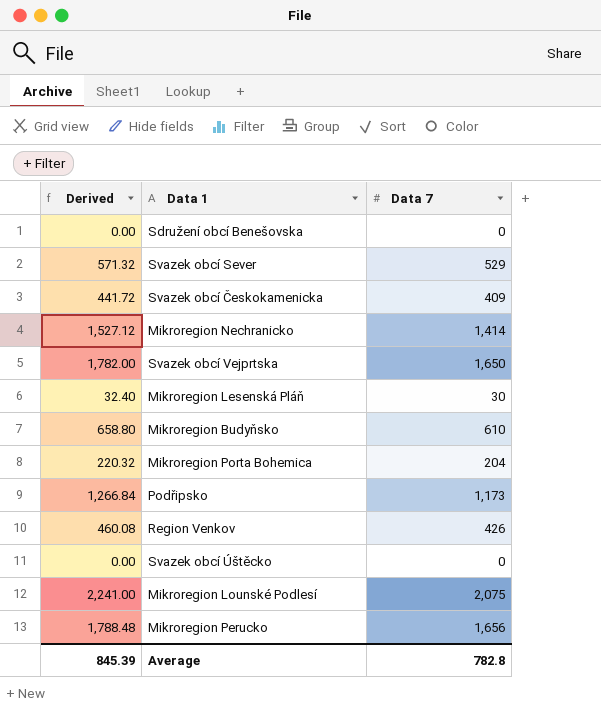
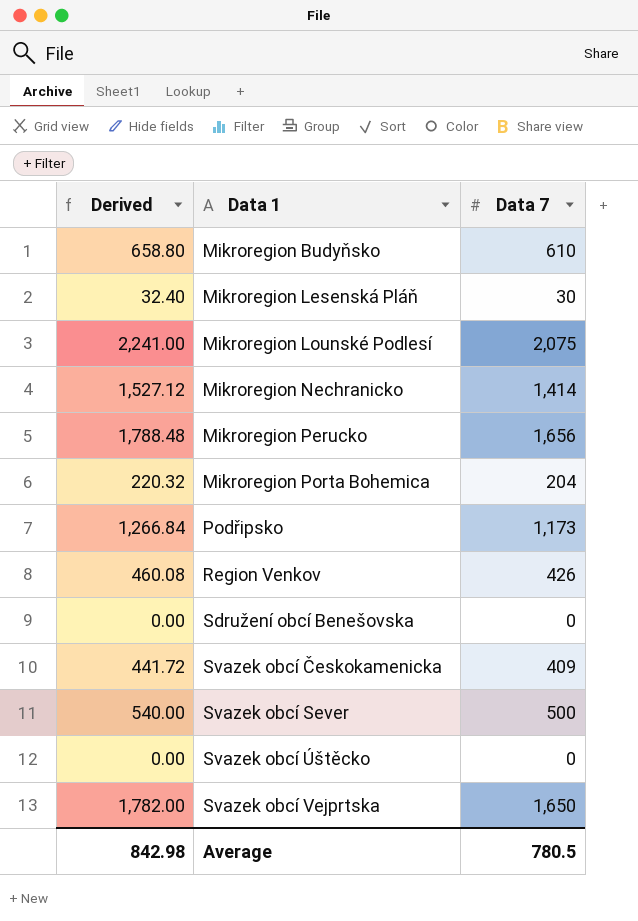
row order: none -> Data 1 ascending
Svazek obcí Sever | Derived: 571.32 -> 540.00
Svazek obcí Sever | Data 7: 529 -> 500
Average | Derived: 845.39 -> 842.98
Average | Data 7: 782.8 -> 780.5

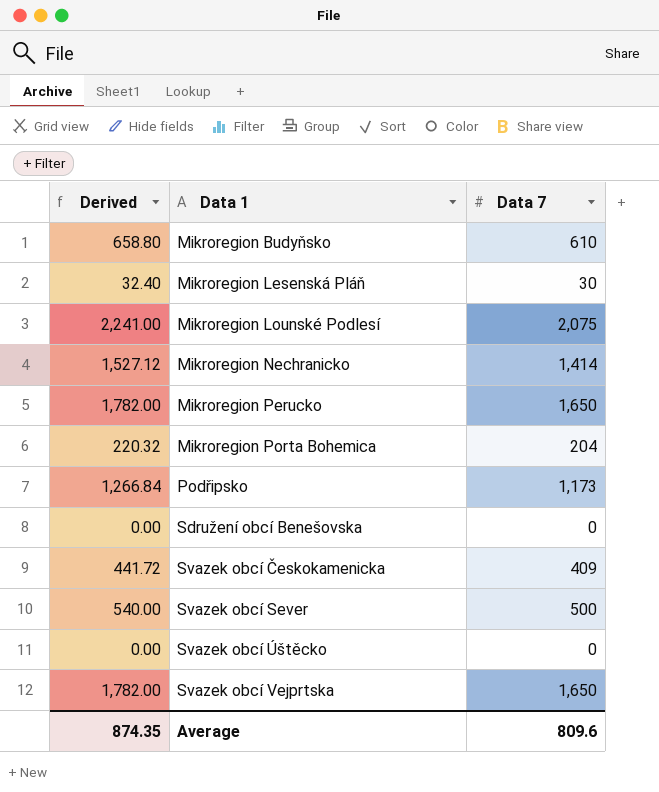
row Region Venkov: 460.08 | 426 -> none
Mikroregion Perucko | Derived: 1,788.48 -> 1,782.00
Mikroregion Perucko | Data 7: 1,656 -> 1,650
Average | Derived: 842.98 -> 874.35
Average | Data 7: 780.5 -> 809.6

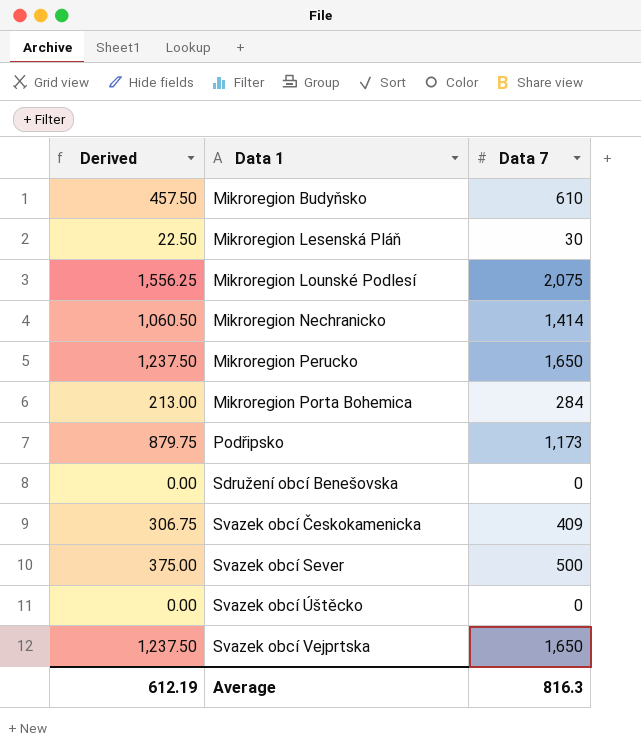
column Derived | formula: [Data 7] * 1.08 -> [Data 7] * 0.75
Mikroregion Porta Bohemica | Data 7: 204 -> 284
Average | Derived: 874.35 -> 612.19
Average | Data 7: 809.6 -> 816.3

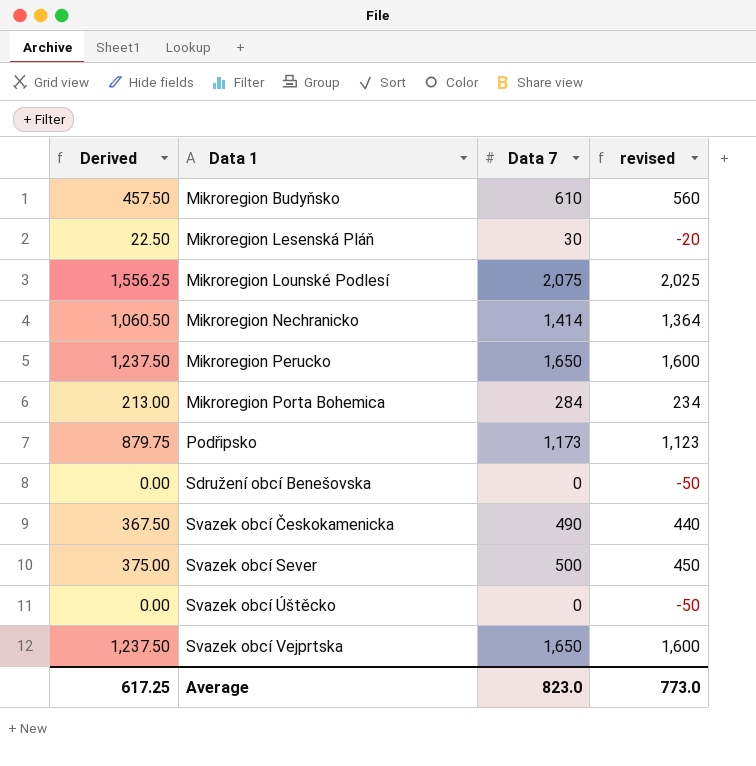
column revised | formula: none -> [Data 7] - 50
Svazek obcí Českokamenicka | Derived: 306.75 -> 367.50
Svazek obcí Českokamenicka | Data 7: 409 -> 490
Average | Derived: 612.19 -> 617.25
Average | Data 7: 816.3 -> 823.0

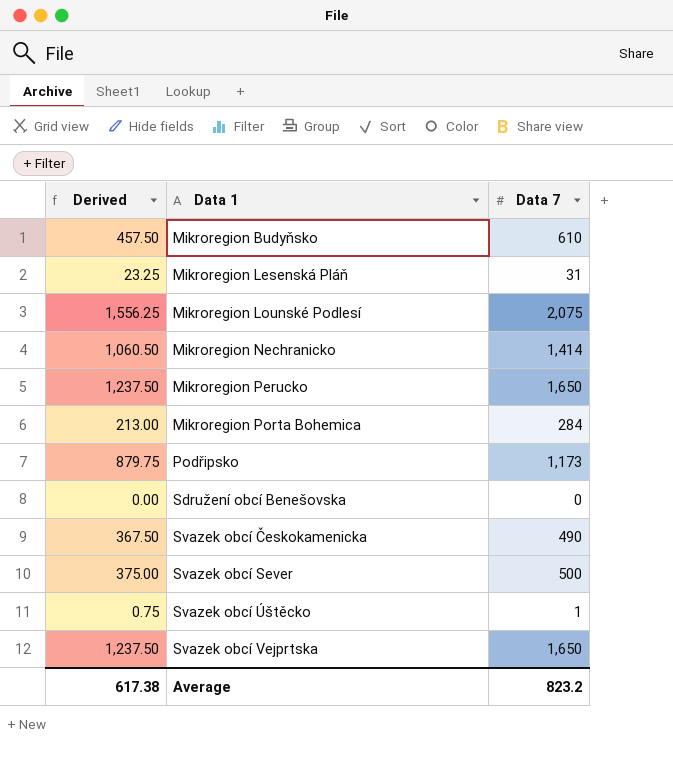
column revised | formula: [Data 7] - 50 -> none
Mikroregion Lesenská Pláň | Derived: 22.50 -> 23.25
Mikroregion Lesenská Pláň | Data 7: 30 -> 31
Svazek obcí Úštěcko | Derived: 0.00 -> 0.75
Svazek obcí Úštěcko | Data 7: 0 -> 1
Average | Derived: 617.25 -> 617.38
Average | Data 7: 823.0 -> 823.2

